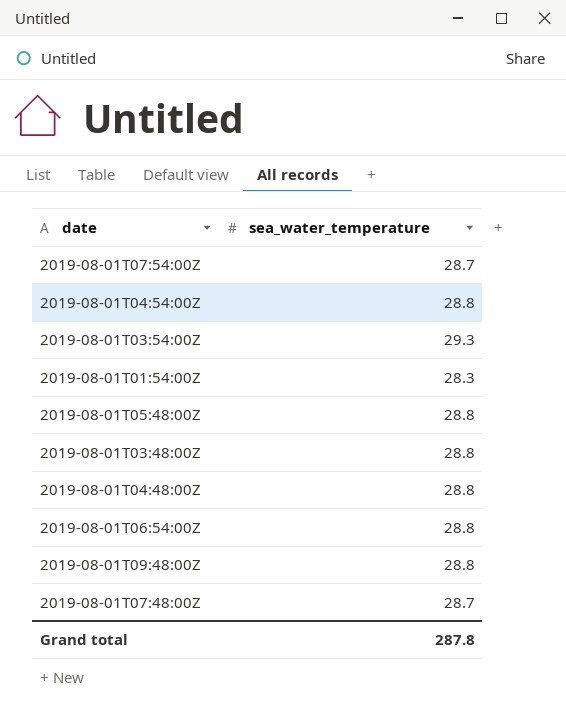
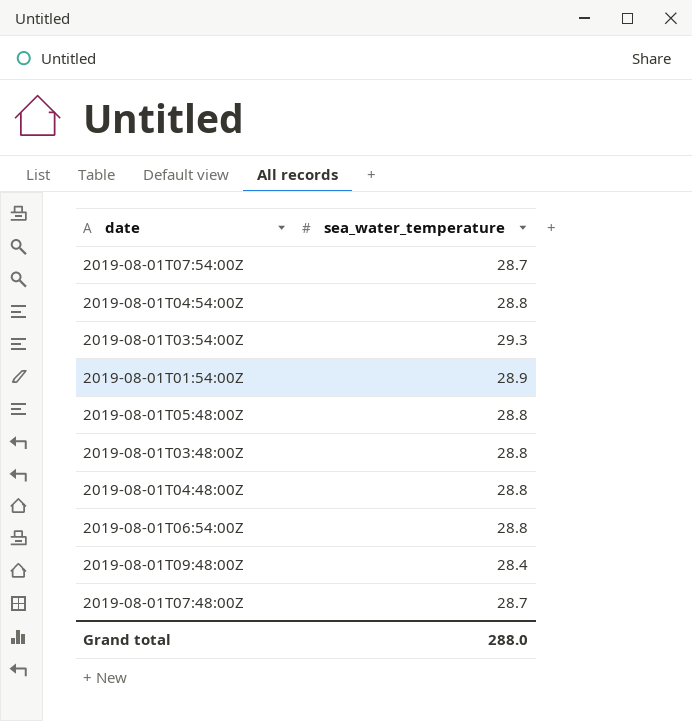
2019-08-01T01:54:00Z | sea_water_temperature: 28.3 -> 28.9
2019-08-01T09:48:00Z | sea_water_temperature: 28.8 -> 28.4
Grand total | sea_water_temperature: 287.8 -> 288.0

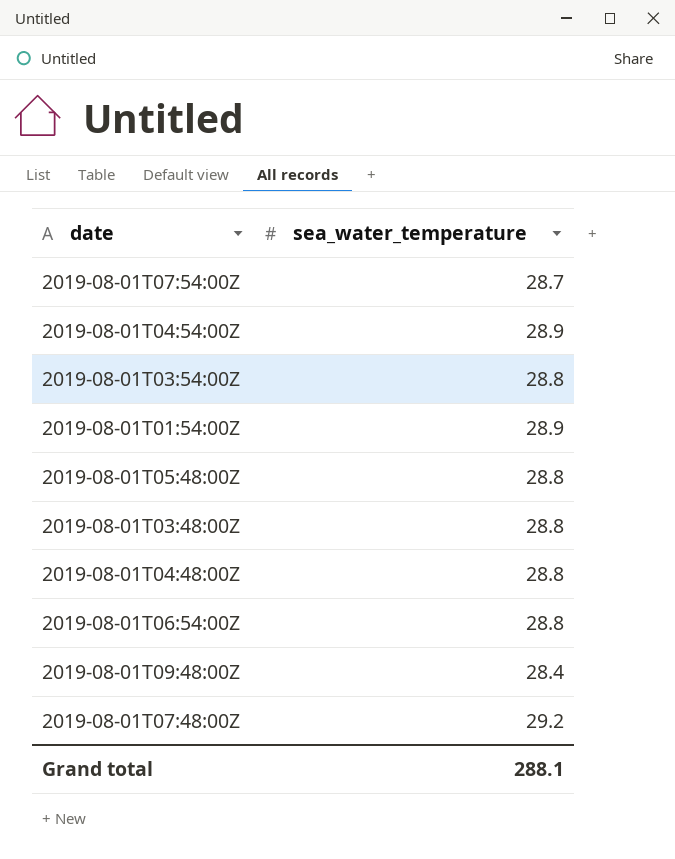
2019-08-01T04:54:00Z | sea_water_temperature: 28.8 -> 28.9
2019-08-01T03:54:00Z | sea_water_temperature: 29.3 -> 28.8
2019-08-01T07:48:00Z | sea_water_temperature: 28.7 -> 29.2
Grand total | sea_water_temperature: 288.0 -> 288.1

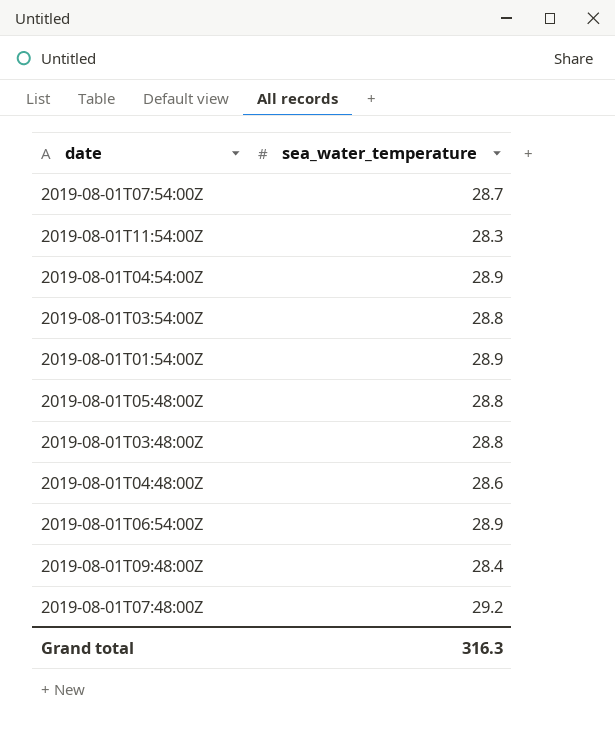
row 2019-08-01T11:54:00Z: none -> 28.3
2019-08-01T04:48:00Z | sea_water_temperature: 28.8 -> 28.6
2019-08-01T06:54:00Z | sea_water_temperature: 28.8 -> 28.9
Grand total | sea_water_temperature: 288.1 -> 316.3

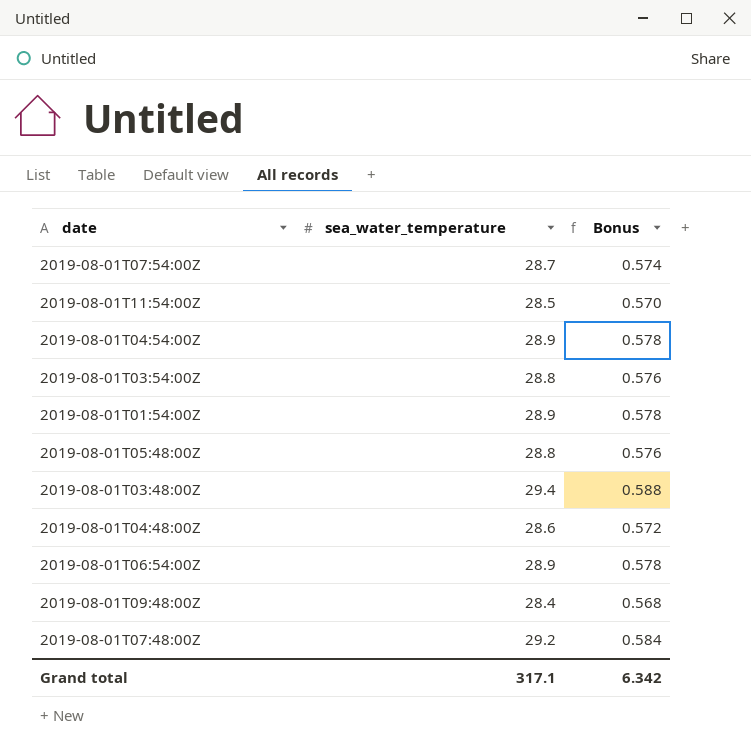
column Bonus | formula: none -> [sea_water_temperature] * 0.02
2019-08-01T11:54:00Z | sea_water_temperature: 28.3 -> 28.5
2019-08-01T03:48:00Z | sea_water_temperature: 28.8 -> 29.4
Grand total | sea_water_temperature: 316.3 -> 317.1

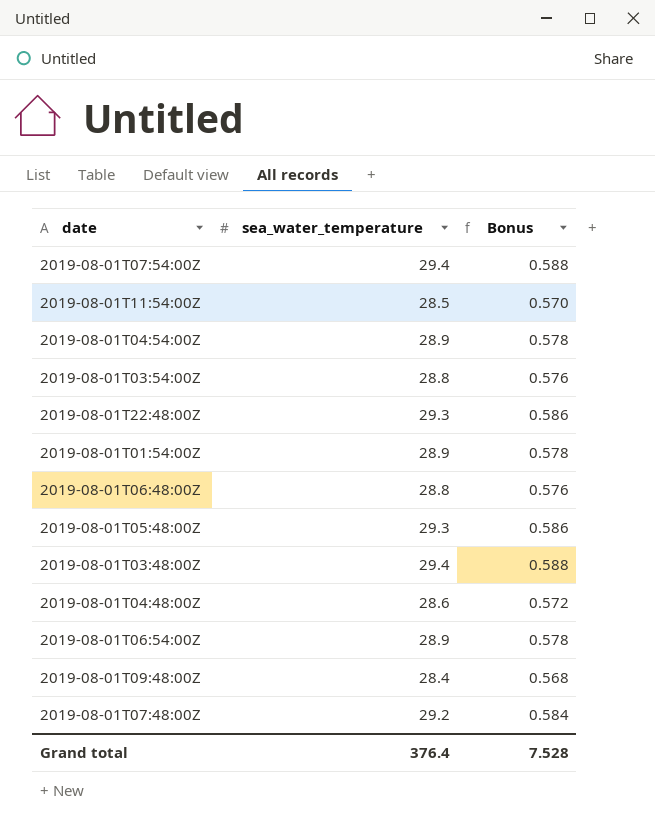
2019-08-01T07:54:00Z | sea_water_temperature: 28.7 -> 29.4
2019-08-01T07:54:00Z | Bonus: 0.574 -> 0.588
row 2019-08-01T22:48:00Z: none -> 29.3 | 0.586
row 2019-08-01T06:48:00Z: none -> 28.8 | 0.576
2019-08-01T05:48:00Z | sea_water_temperature: 28.8 -> 29.3
2019-08-01T05:48:00Z | Bonus: 0.576 -> 0.586
Grand total | sea_water_temperature: 317.1 -> 376.4
Grand total | Bonus: 6.342 -> 7.528

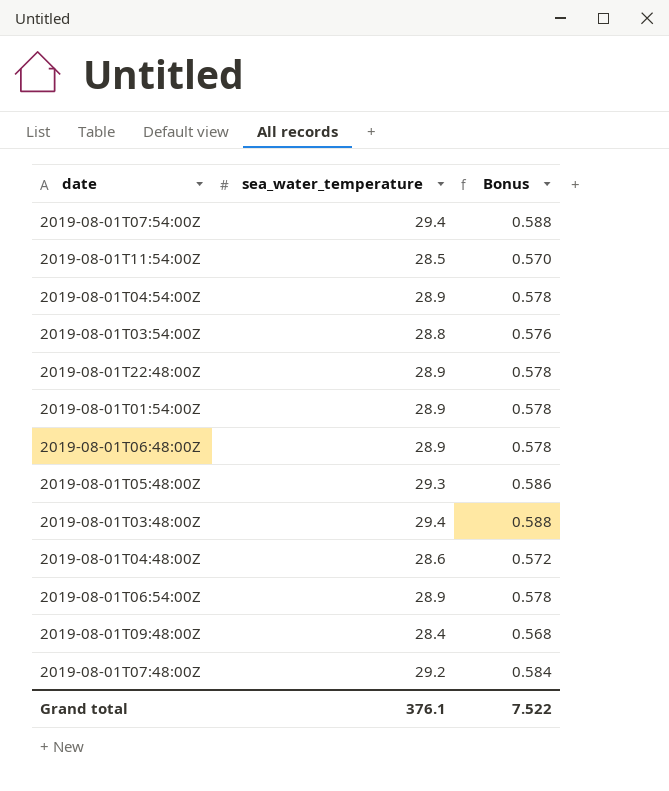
2019-08-01T22:48:00Z | sea_water_temperature: 29.3 -> 28.9
2019-08-01T22:48:00Z | Bonus: 0.586 -> 0.578
2019-08-01T06:48:00Z | sea_water_temperature: 28.8 -> 28.9
2019-08-01T06:48:00Z | Bonus: 0.576 -> 0.578
Grand total | sea_water_temperature: 376.4 -> 376.1
Grand total | Bonus: 7.528 -> 7.522

